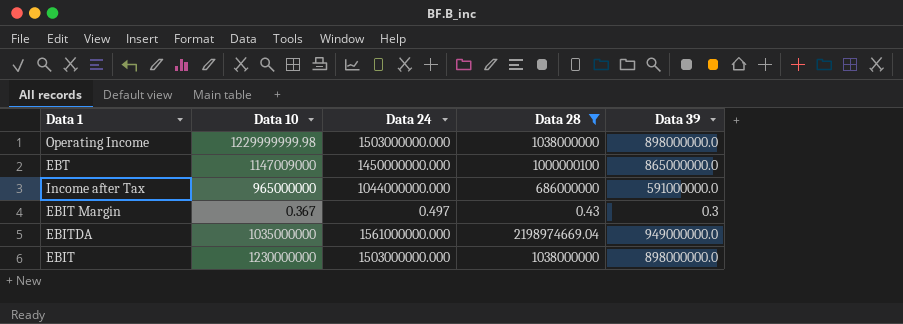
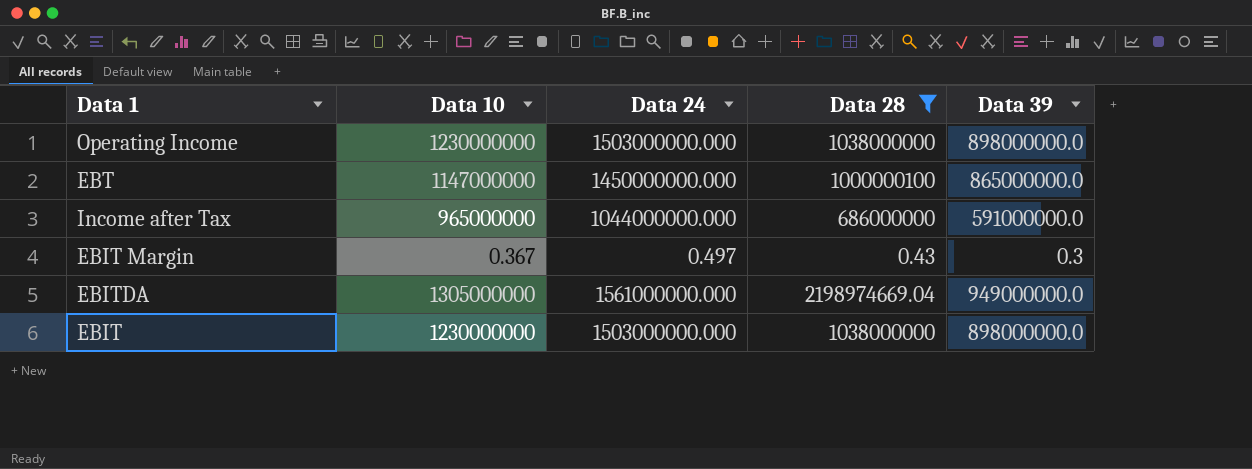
Operating Income | Data 10: 1229999999.98 -> 1230000000
EBT | Data 10: 1147009000 -> 1147000000
EBITDA | Data 10: 1035000000 -> 1305000000

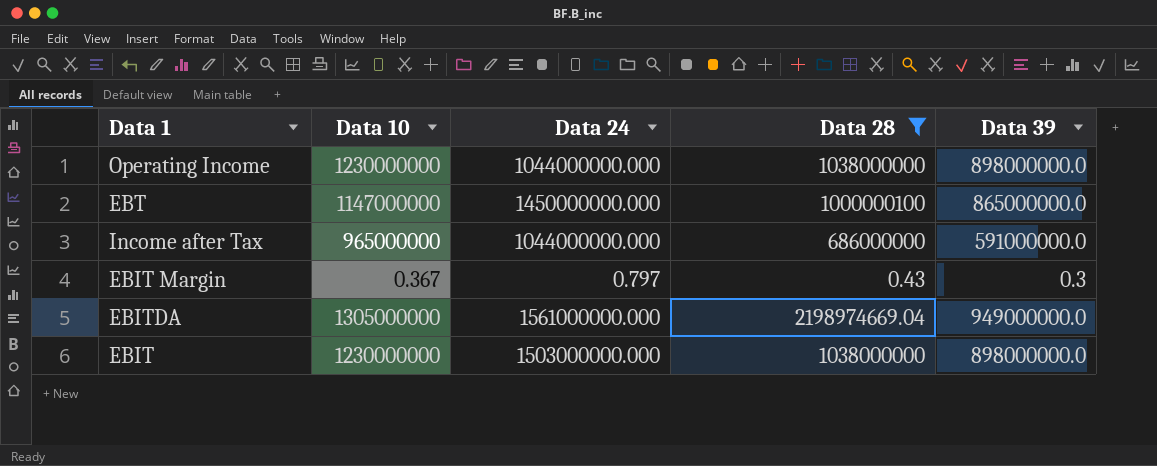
Operating Income | Data 24: 1503000000.000 -> 1044000000.000
EBIT Margin | Data 24: 0.497 -> 0.797

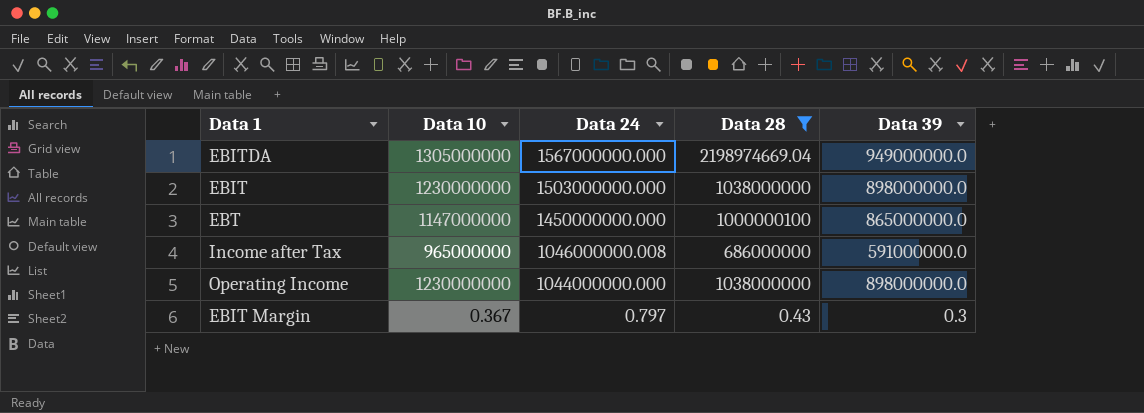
row order: none -> Data 24 descending
EBITDA | Data 24: 1561000000.000 -> 1567000000.000
Income after Tax | Data 24: 1044000000.000 -> 1046000000.008

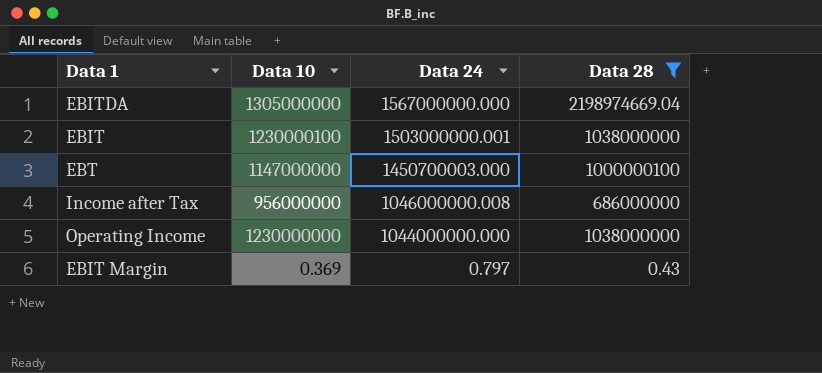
column Data 39 | position: 5 -> none
EBIT | Data 10: 1230000000 -> 1230000100
EBIT | Data 24: 1503000000.000 -> 1503000000.001
EBT | Data 24: 1450000000.000 -> 1450700003.000
Income after Tax | Data 10: 965000000 -> 956000000
EBIT Margin | Data 10: 0.367 -> 0.369

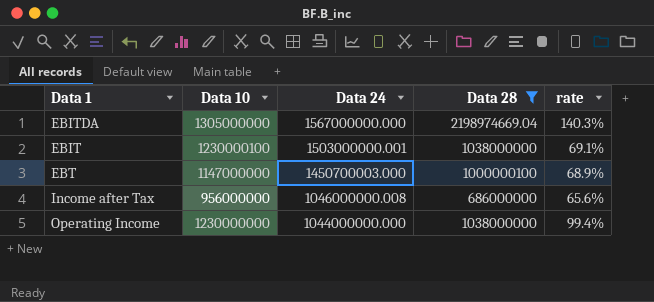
column rate | formula: none -> [Data 28] / [Data 24]
row EBIT Margin: 0.369 | 0.797 | 0.43 -> none

